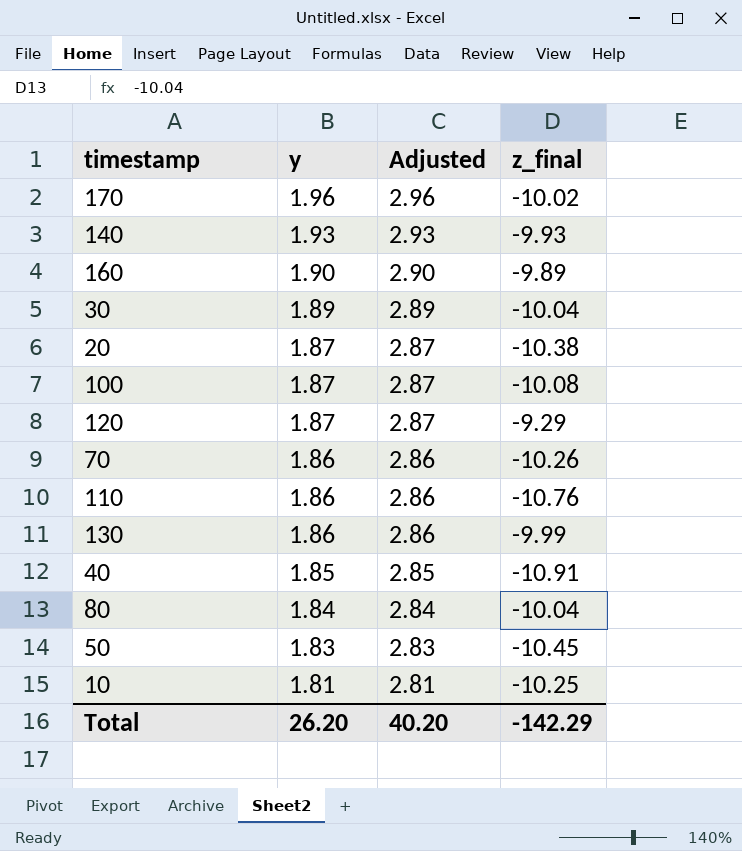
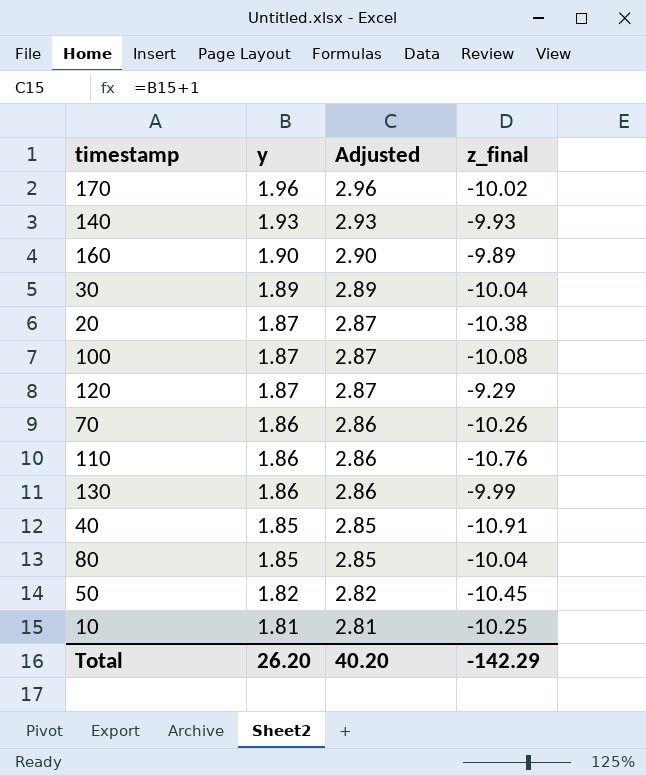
80 | y: 1.84 -> 1.85
80 | Adjusted: 2.84 -> 2.85
50 | y: 1.83 -> 1.82
50 | Adjusted: 2.83 -> 2.82

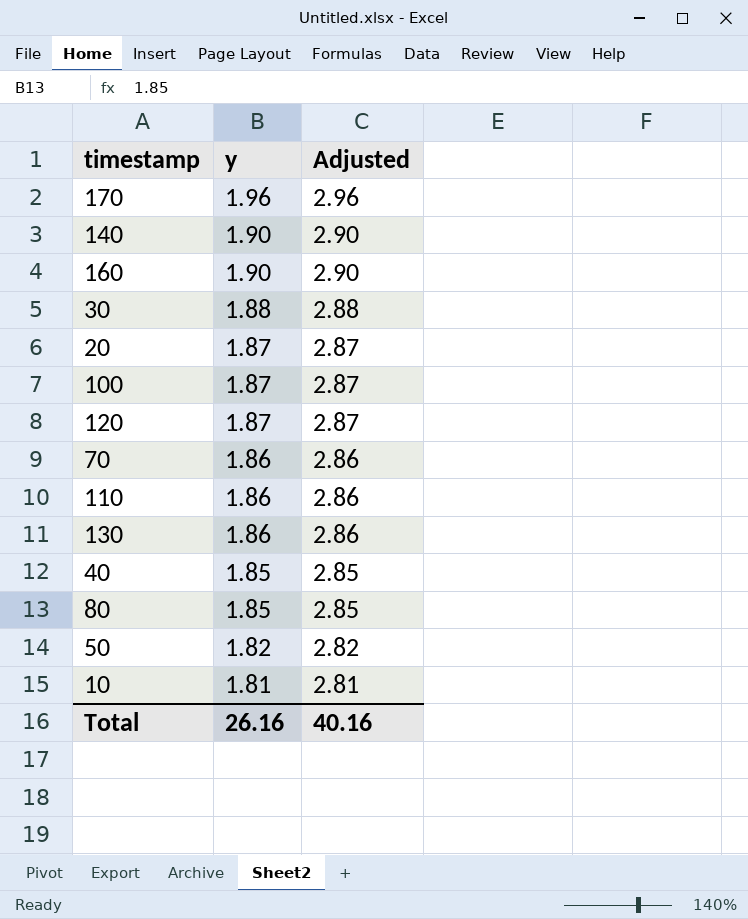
column z_final | position: 4 -> none
140 | y: 1.93 -> 1.90
140 | Adjusted: 2.93 -> 2.90
30 | y: 1.89 -> 1.88
30 | Adjusted: 2.89 -> 2.88
Total | y: 26.20 -> 26.16
Total | Adjusted: 40.20 -> 40.16

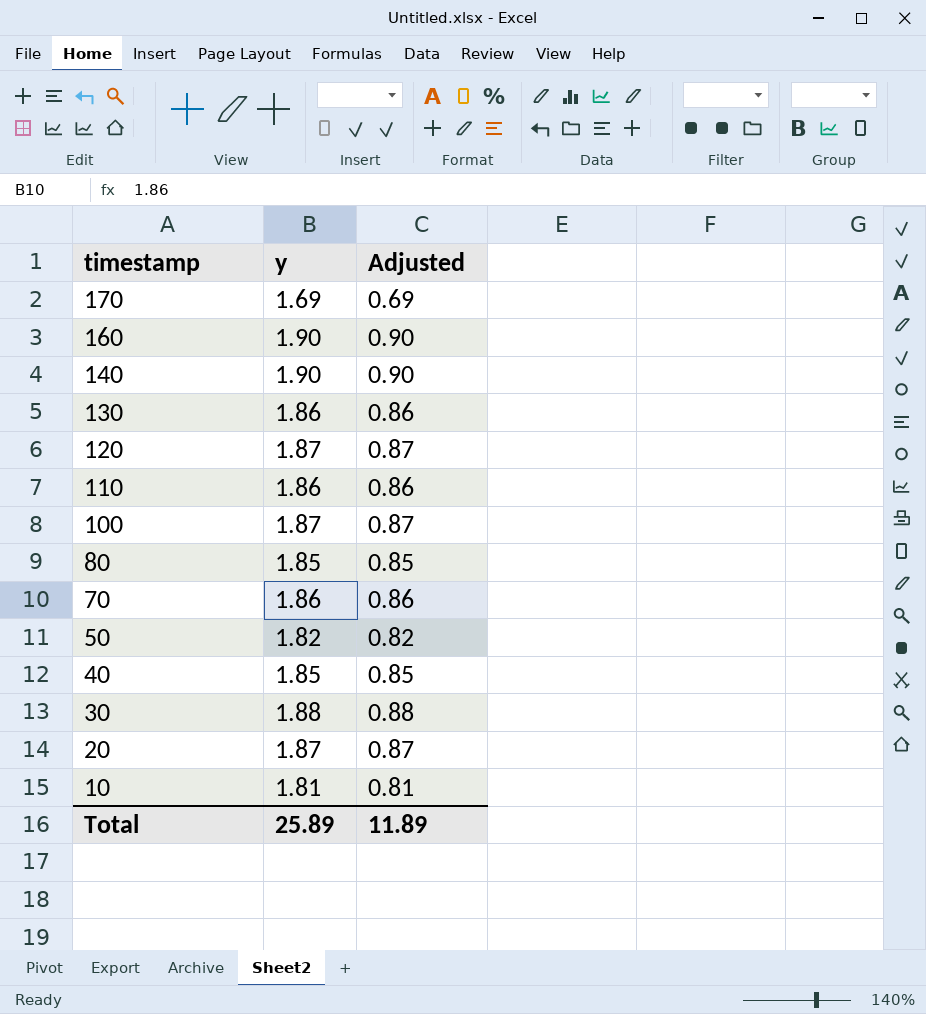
row order: y descending -> timestamp descending
column Adjusted | formula: [y] + 1 -> [y] - 1
170 | y: 1.96 -> 1.69
Total | y: 26.16 -> 25.89
Total | Adjusted: 40.16 -> 11.89

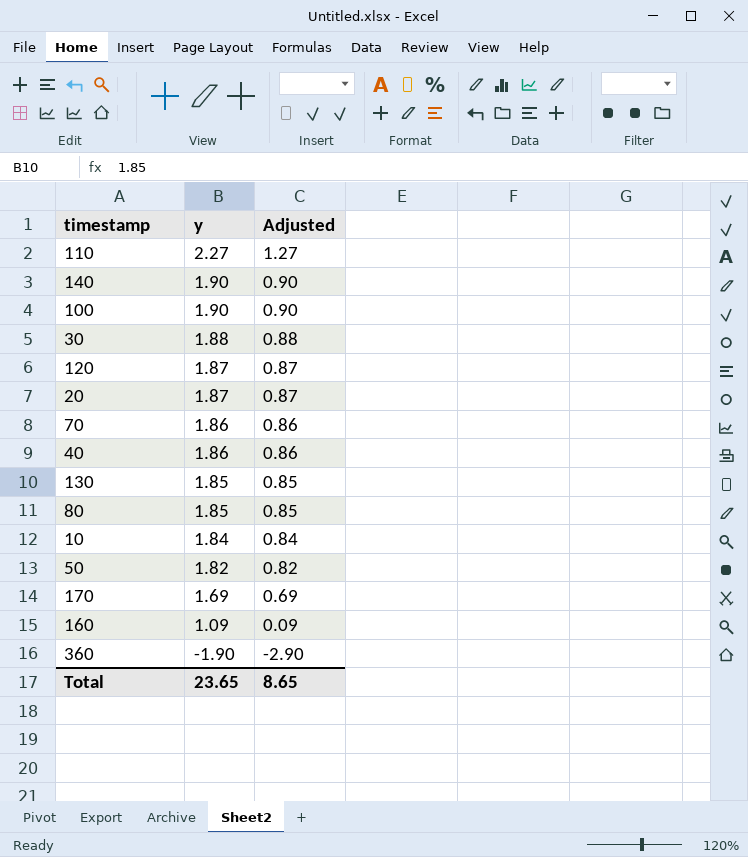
row order: timestamp descending -> y descending
110 | y: 1.86 -> 2.27
110 | Adjusted: 0.86 -> 1.27
100 | y: 1.87 -> 1.90
100 | Adjusted: 0.87 -> 0.90
40 | y: 1.85 -> 1.86
40 | Adjusted: 0.85 -> 0.86
130 | y: 1.86 -> 1.85
130 | Adjusted: 0.86 -> 0.85
10 | y: 1.81 -> 1.84
10 | Adjusted: 0.81 -> 0.84
160 | y: 1.90 -> 1.09
160 | Adjusted: 0.90 -> 0.09
row 360: none -> -1.90 | -2.90
Total | y: 25.89 -> 23.65
Total | Adjusted: 11.89 -> 8.65

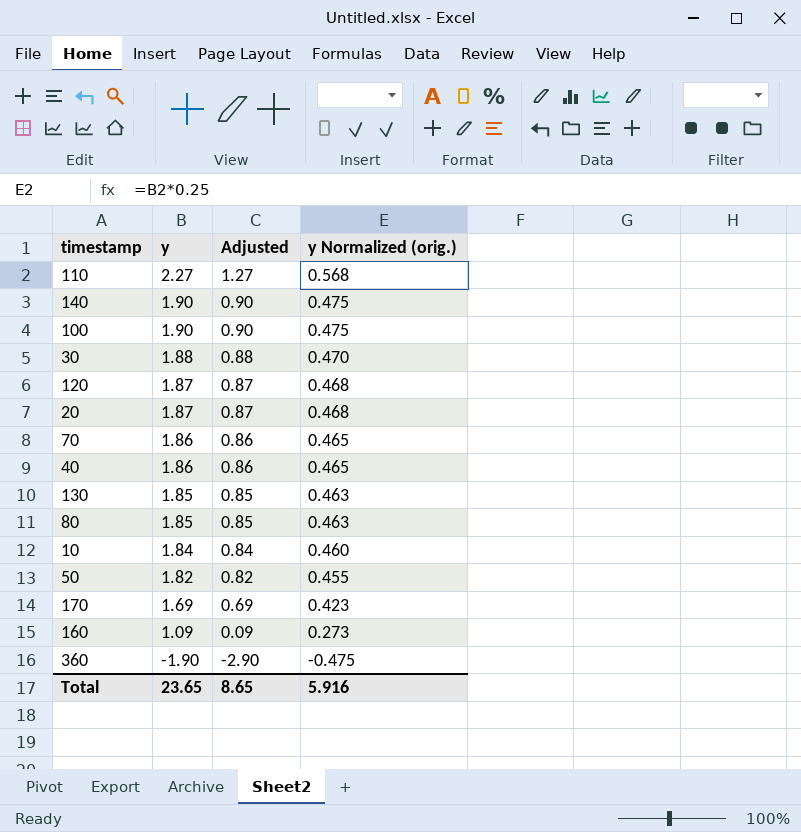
column y Normalized (orig.) | formula: none -> [y] * 0.25

